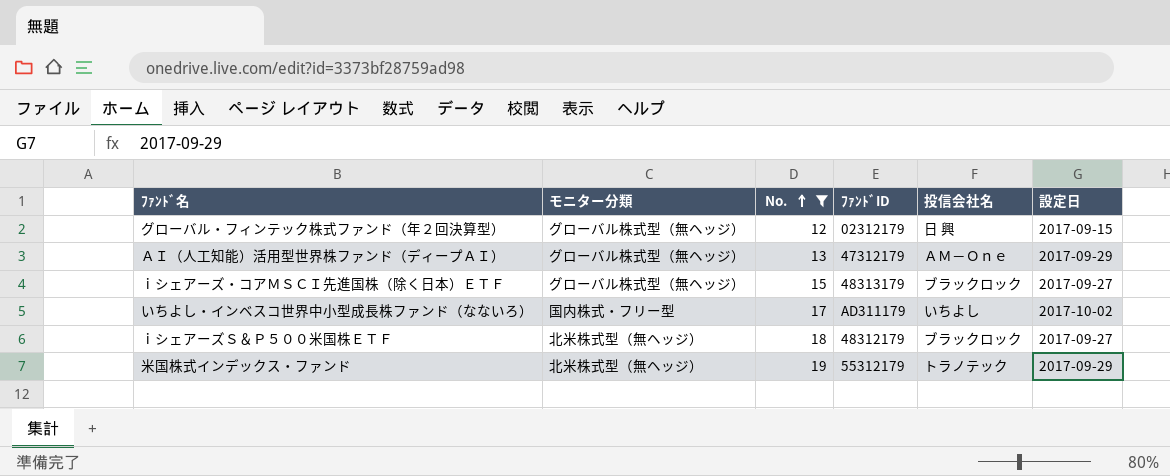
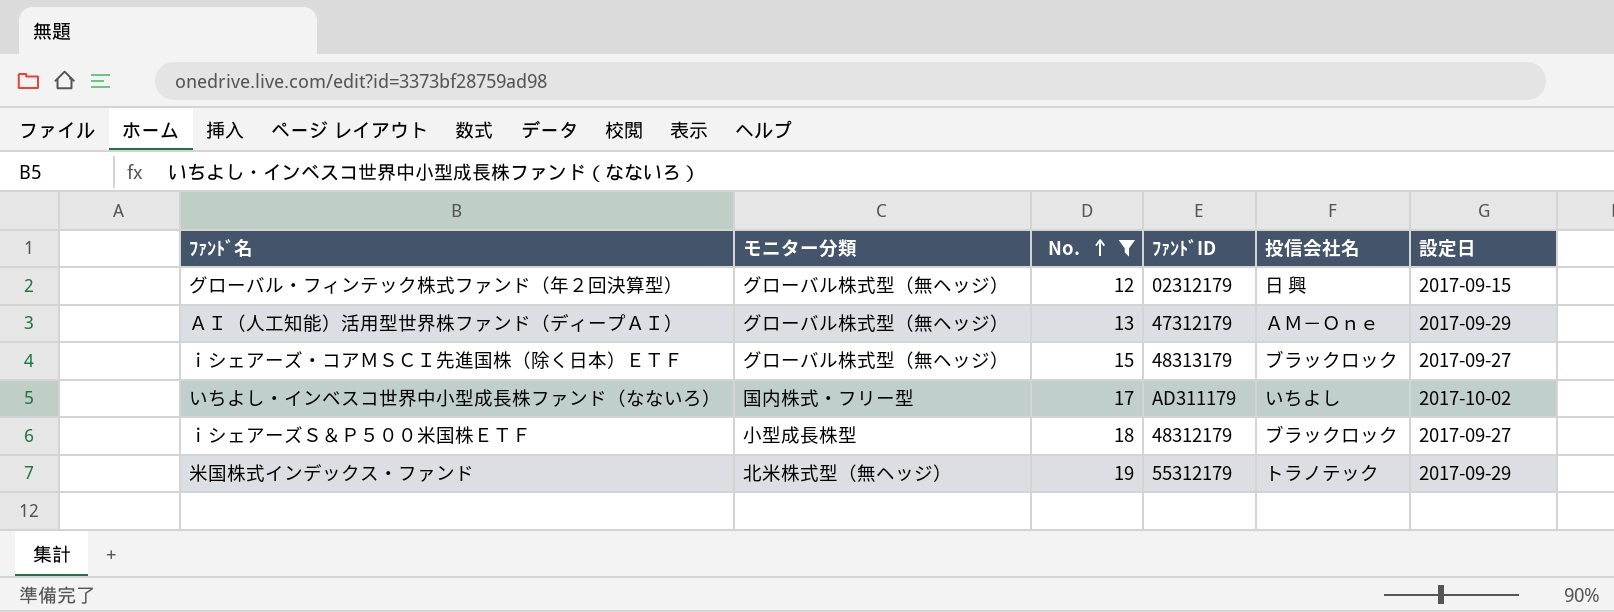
ｉシェアーズＳ＆Ｐ５００米国株ＥＴＦ | モニター分類: 北米株式型（無ヘッジ） -> 小型成長株型

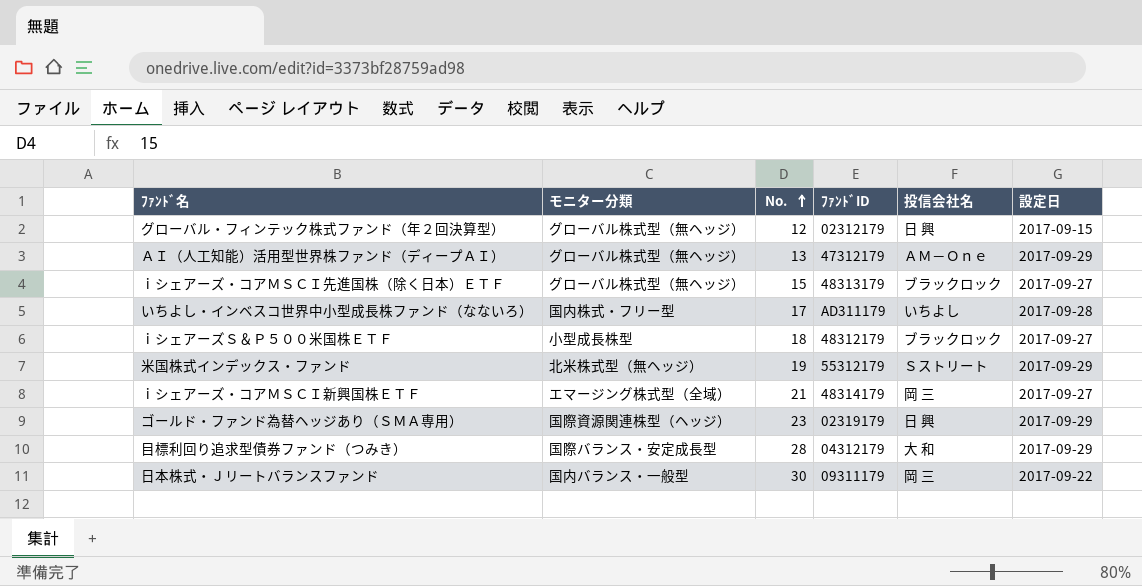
filter: No. <= 19 -> none
いちよし・インベスコ世界中小型成長株ファンド（なないろ） | 設定日: 2017-10-02 -> 2017-09-28
米国株式インデックス・ファンド | 投信会社名: トラノテック -> Ｓストリート

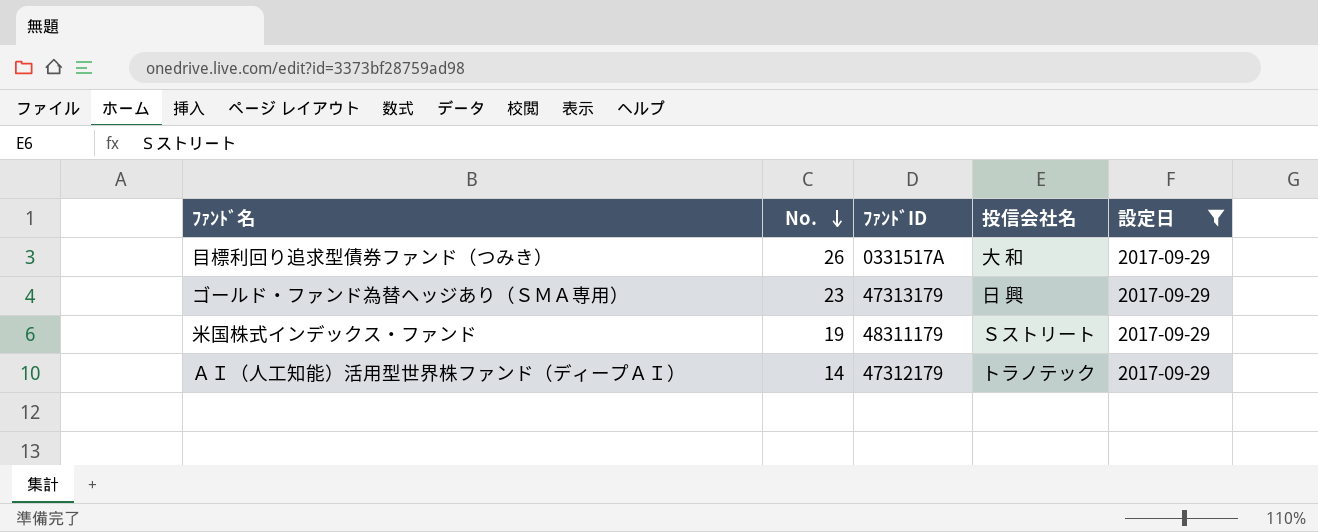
filter: none -> 設定日 = 2017-09-29
row order: No. ascending -> No. descending
column モニター分類 | position: 2 -> none
目標利回り追求型債券ファンド（つみき） | No.: 28 -> 26
目標利回り追求型債券ファンド（つみき） | ﾌｧﾝﾄﾞID: 04312179 -> 0331517A
ゴールド・ファンド為替ヘッジあり（ＳＭＡ専用） | ﾌｧﾝﾄﾞID: 02319179 -> 47313179
米国株式インデックス・ファンド | ﾌｧﾝﾄﾞID: 55312179 -> 48311179
ＡＩ（人工知能）活用型世界株ファンド（ディープＡＩ） | No.: 13 -> 14
ＡＩ（人工知能）活用型世界株ファンド（ディープＡＩ） | 投信会社名: ＡＭ－Ｏｎｅ -> トラノテック

